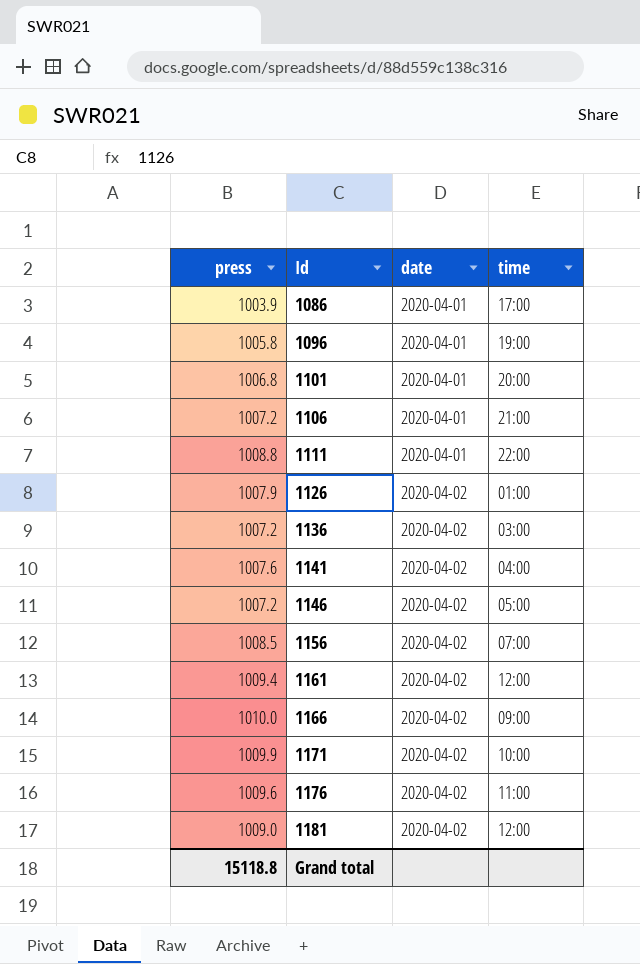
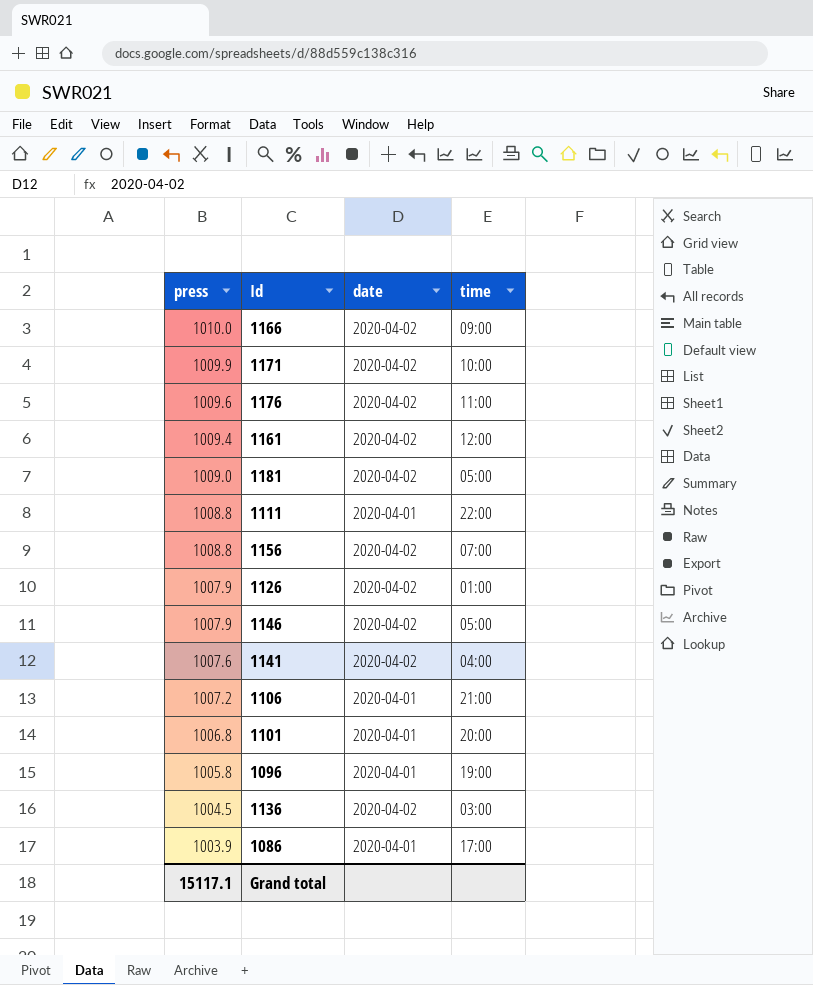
row order: Id ascending -> press descending
1181 | time: 12:00 -> 05:00
1156 | press: 1008.5 -> 1008.8
1146 | press: 1007.2 -> 1007.9
1136 | press: 1007.2 -> 1004.5
Grand total | press: 15118.8 -> 15117.1

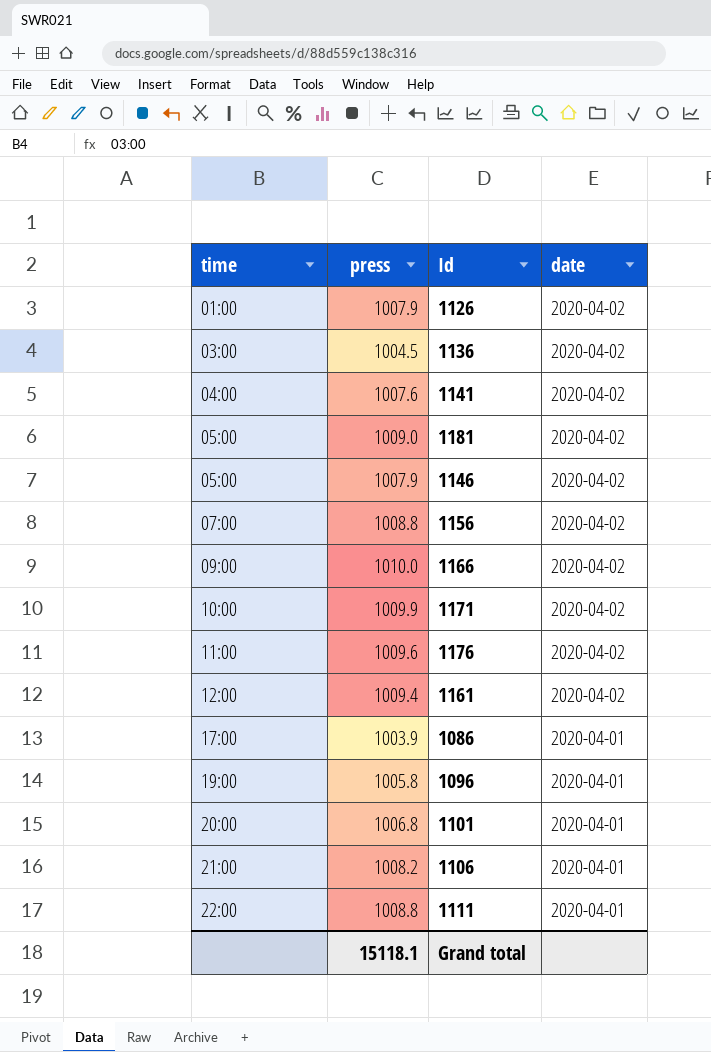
row order: press descending -> time ascending
column time | position: 4 -> 1
1106 | press: 1007.2 -> 1008.2
Grand total | press: 15117.1 -> 15118.1

